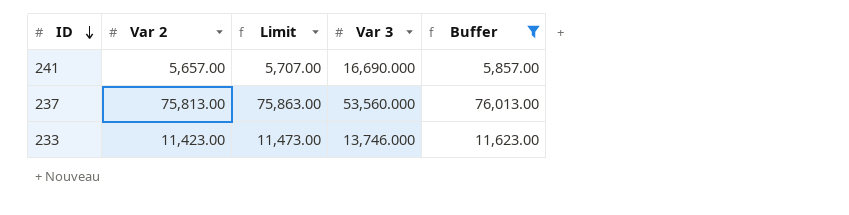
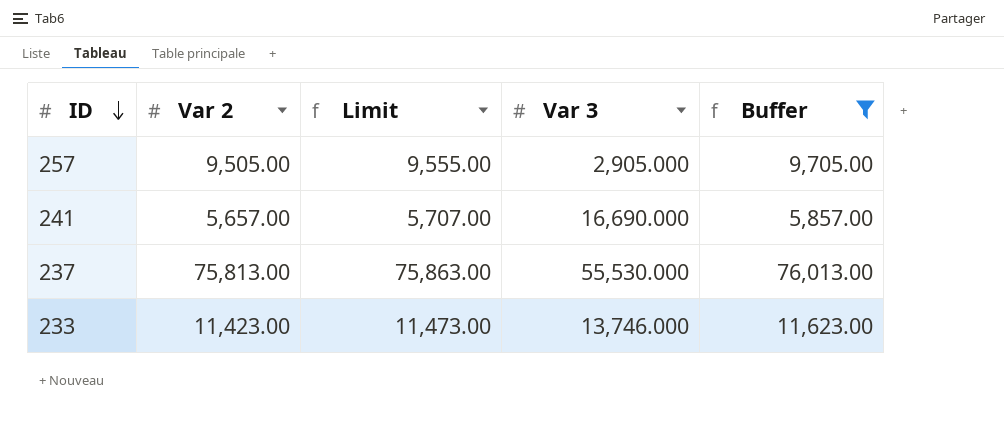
row 257: none -> 9,505.00 | 9,555.00 | 2,905.000 | 9,705.00
237 | Var 3: 53,560.000 -> 55,530.000

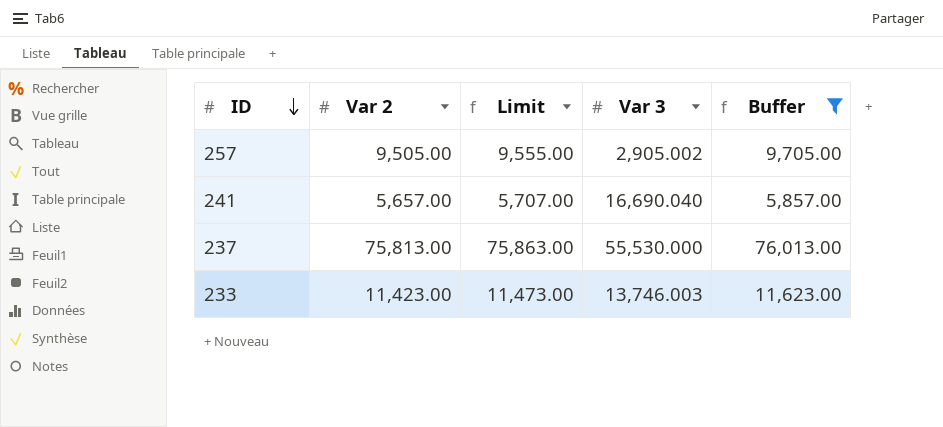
257 | Var 3: 2,905.000 -> 2,905.002
241 | Var 3: 16,690.000 -> 16,690.040
233 | Var 3: 13,746.000 -> 13,746.003

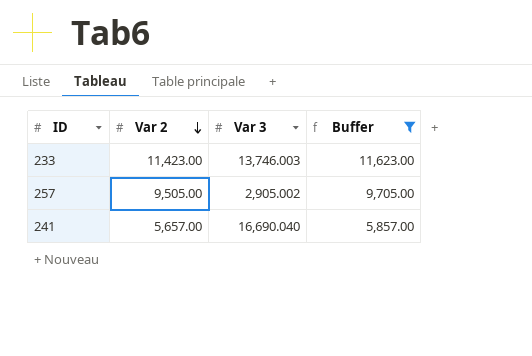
row order: ID descending -> Var 2 descending
column Limit | formula: [Var 2] + 50 -> none
row 237: 75,813.00 | 75,863.00 | 55,530.000 | 76,013.00 -> none

